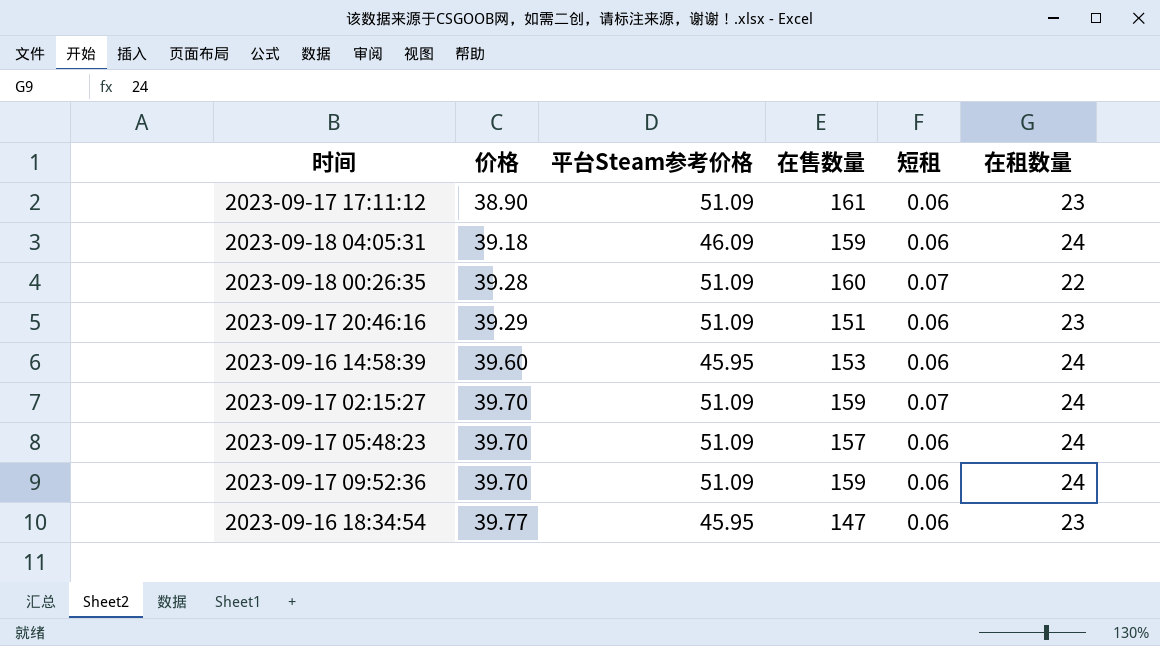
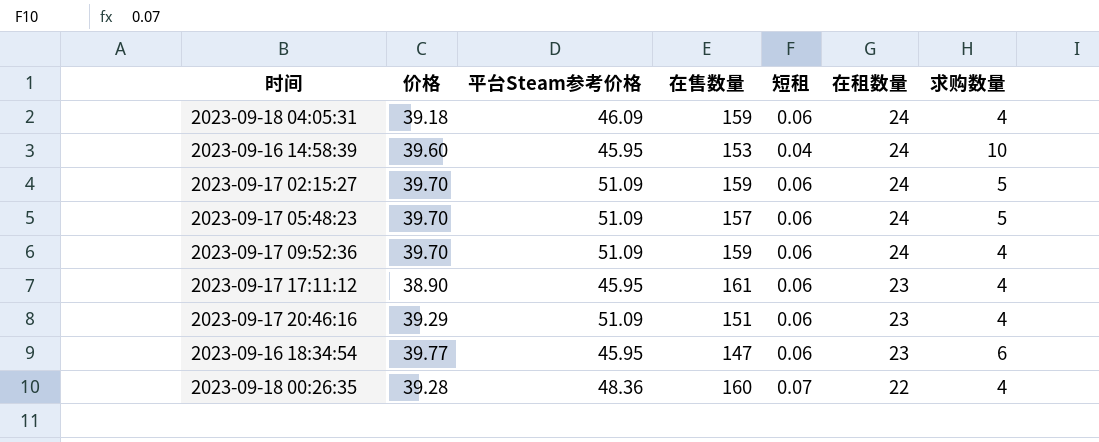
row order: 价格 ascending -> 在租数量 descending
column 求购数量 | position: none -> 7
2023-09-16 14:58:39 | 短租: 0.06 -> 0.04
2023-09-17 02:15:27 | 短租: 0.07 -> 0.06
2023-09-17 17:11:12 | 平台Steam参考价格: 51.09 -> 45.95
2023-09-18 00:26:35 | 平台Steam参考价格: 51.09 -> 48.36

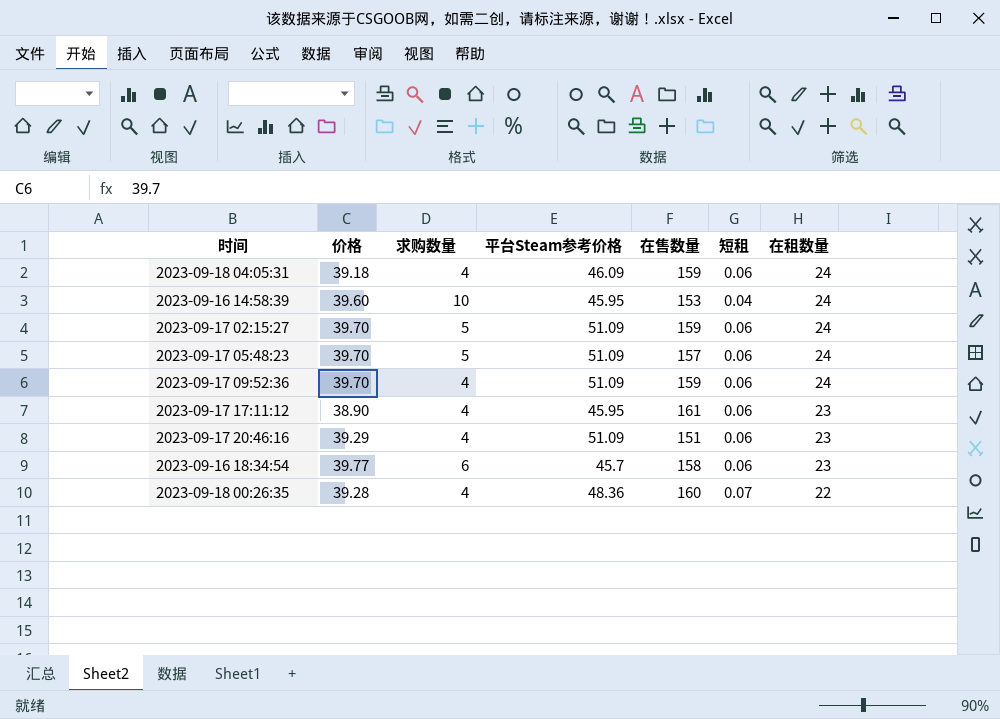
column 求购数量 | position: 7 -> 3
2023-09-16 18:34:54 | 平台Steam参考价格: 45.95 -> 45.7
2023-09-16 18:34:54 | 在售数量: 147 -> 158

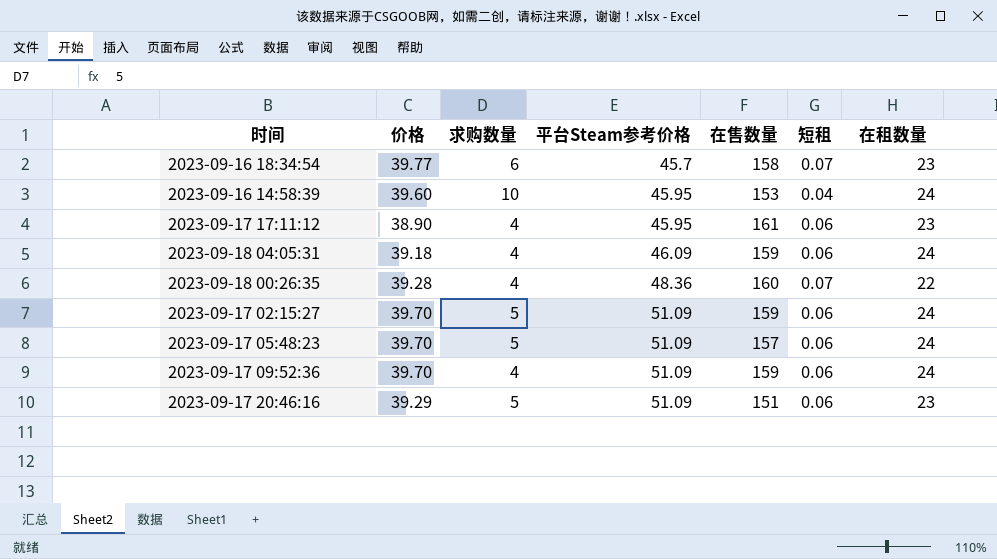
row order: 在租数量 descending -> 平台Steam参考价格 ascending
2023-09-16 18:34:54 | 短租: 0.06 -> 0.07
2023-09-17 20:46:16 | 求购数量: 4 -> 5

